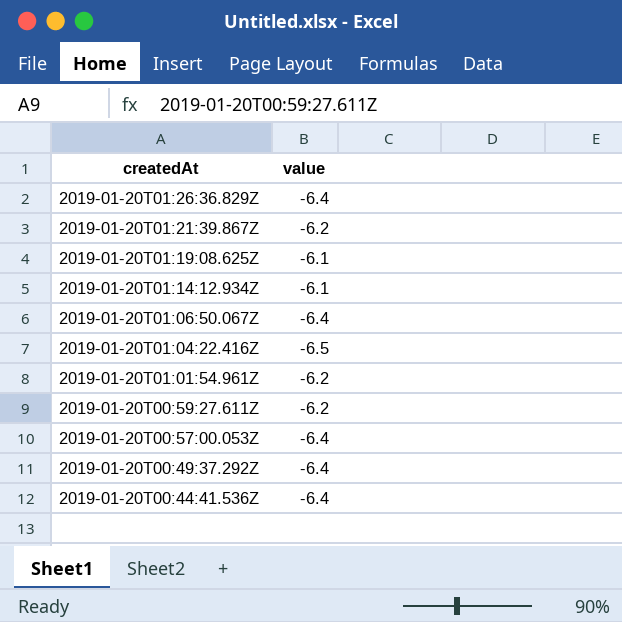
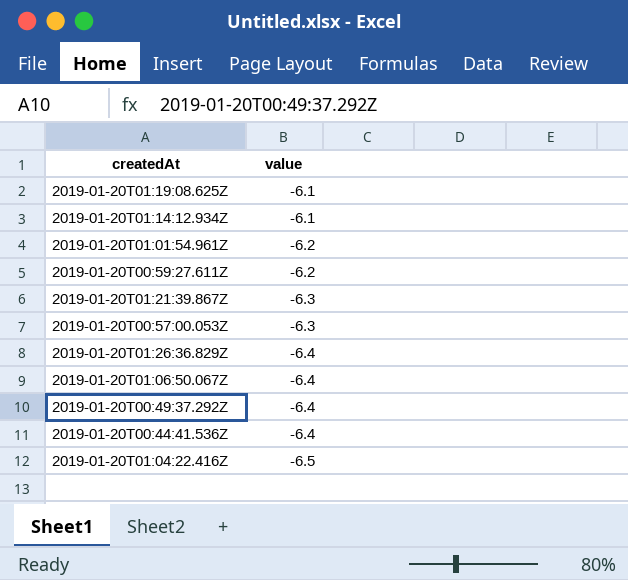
row order: createdAt descending -> value descending
2019-01-20T01:21:39.867Z | value: -6.2 -> -6.3
2019-01-20T00:57:00.053Z | value: -6.4 -> -6.3

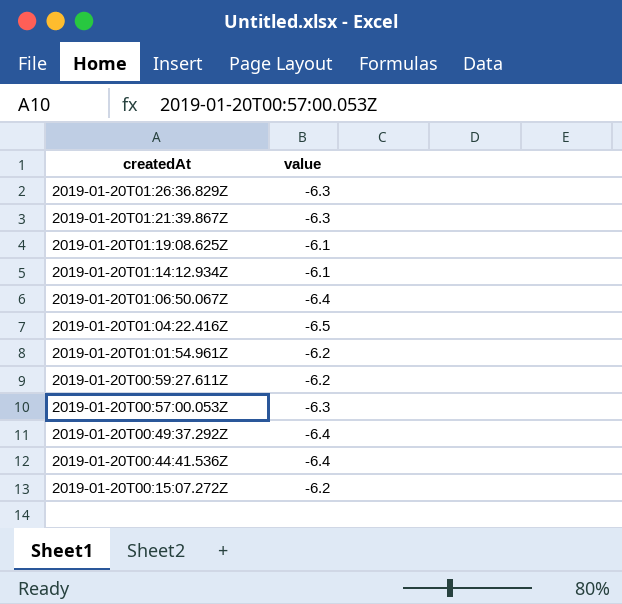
row order: value descending -> createdAt descending
2019-01-20T01:26:36.829Z | value: -6.4 -> -6.3
row 2019-01-20T00:15:07.272Z: none -> -6.2

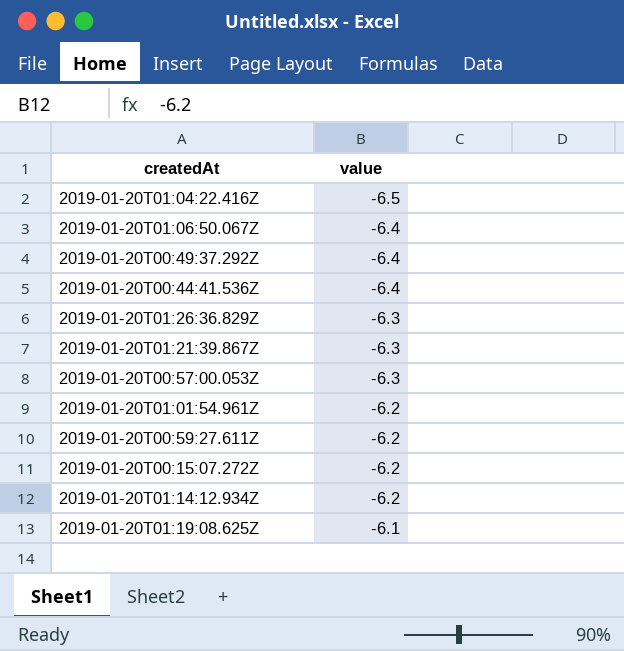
row order: createdAt descending -> value ascending
2019-01-20T01:14:12.934Z | value: -6.1 -> -6.2

